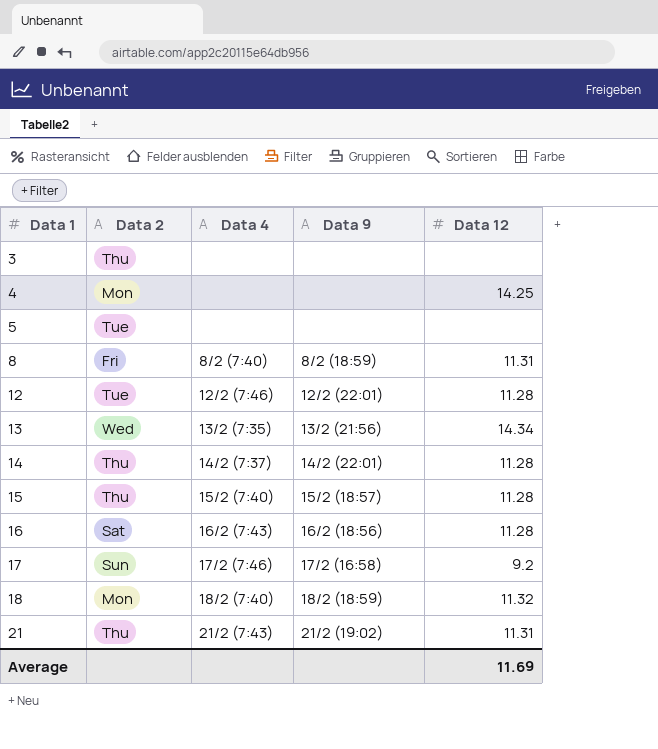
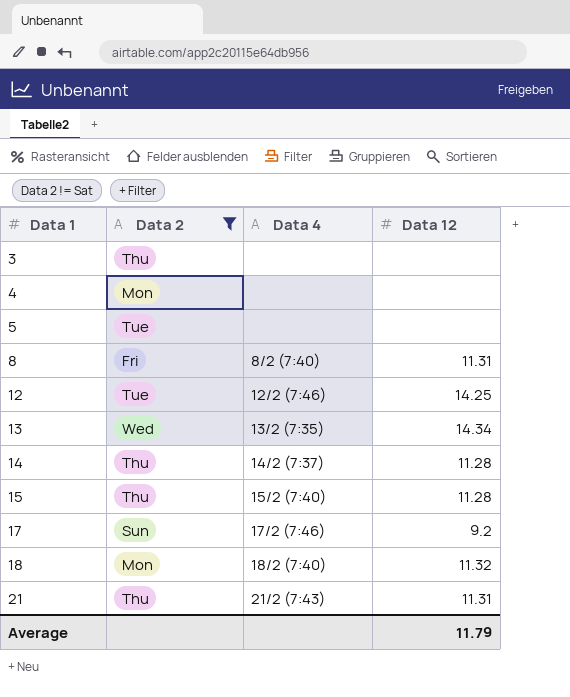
filter: none -> Data 2 != Sat
column Data 9 | position: 4 -> none
4 | Data 12: 14.25 -> none
12 | Data 12: 11.28 -> 14.25
Average | Data 12: 11.69 -> 11.79

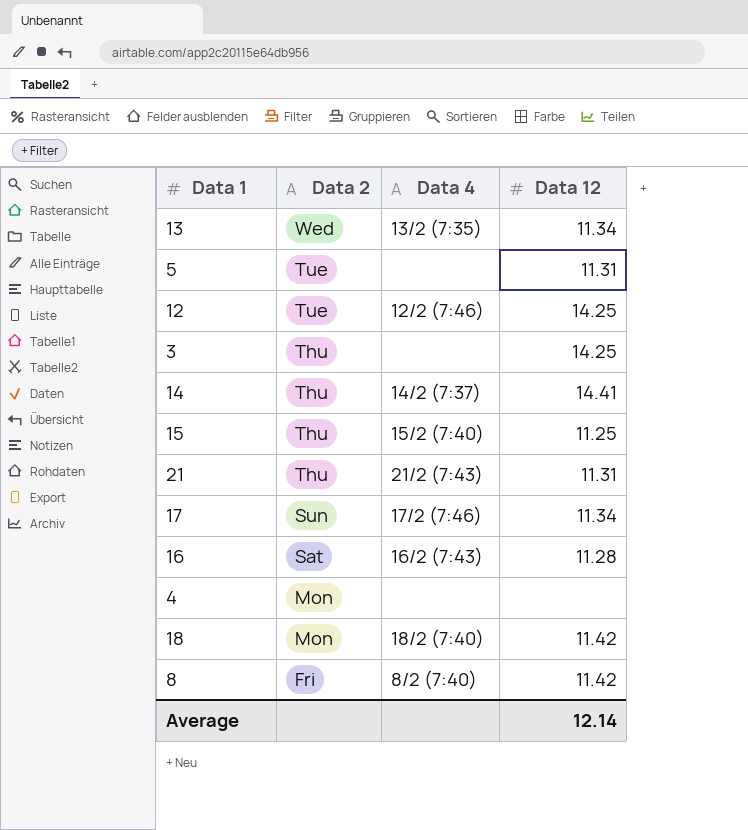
filter: Data 2 != Sat -> none
row order: Data 1 ascending -> Data 2 descending
13 | Data 12: 14.34 -> 11.34
5 | Data 12: none -> 11.31
3 | Data 12: none -> 14.25
14 | Data 12: 11.28 -> 14.41
15 | Data 12: 11.28 -> 11.25
17 | Data 12: 9.2 -> 11.34
18 | Data 12: 11.32 -> 11.42
8 | Data 12: 11.31 -> 11.42
Average | Data 12: 11.79 -> 12.14

